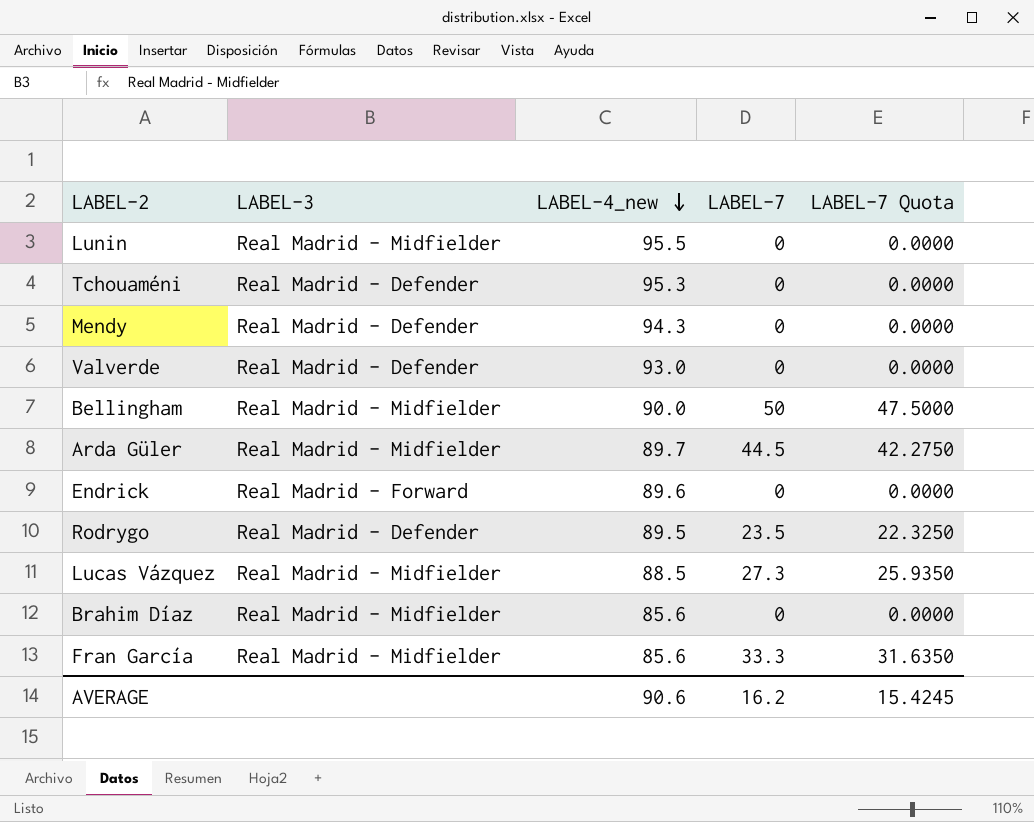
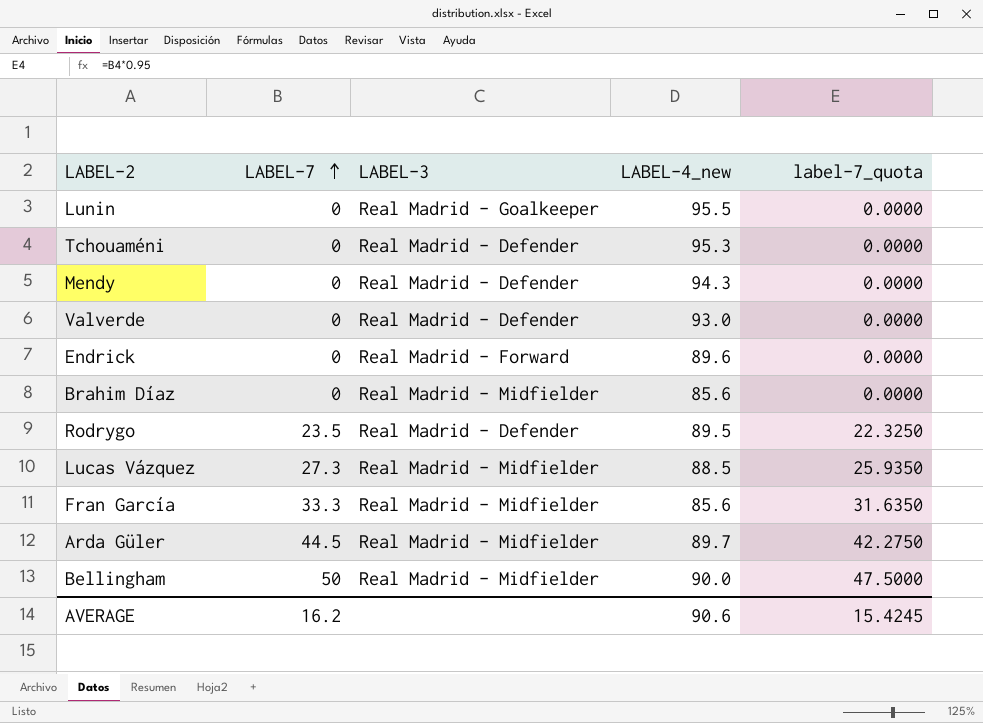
row order: LABEL-4_new descending -> LABEL-7 ascending
column LABEL-7 | position: 4 -> 2
column name: LABEL-7 Quota -> label-7_quota
Lunin | LABEL-3: Real Madrid - Midfielder -> Real Madrid - Goalkeeper

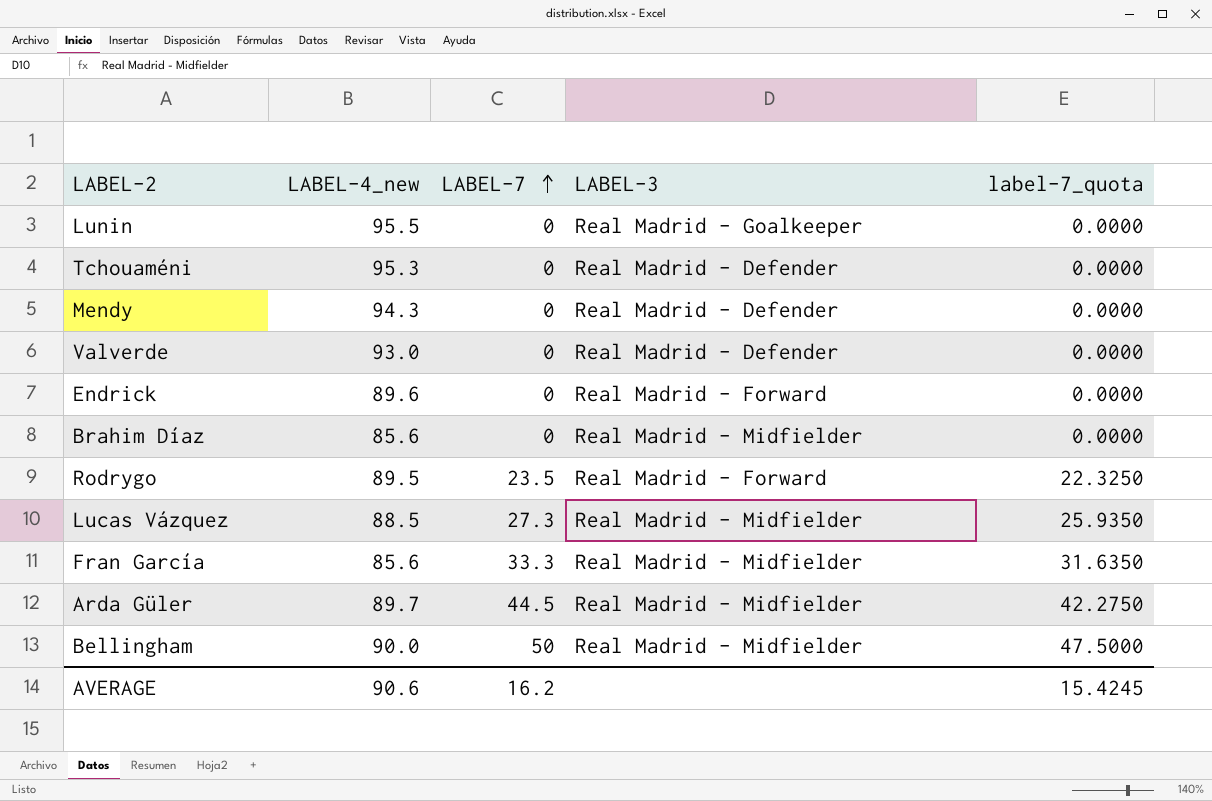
column LABEL-4_new | position: 4 -> 2
Rodrygo | LABEL-3: Real Madrid - Defender -> Real Madrid - Forward

